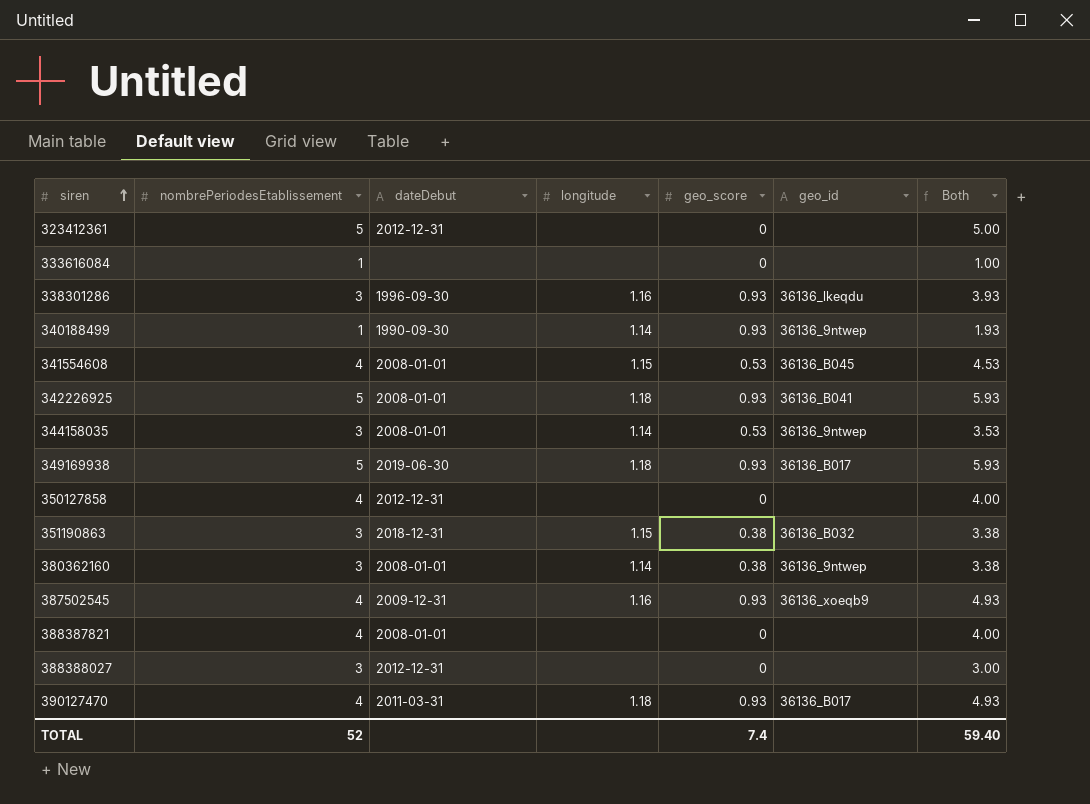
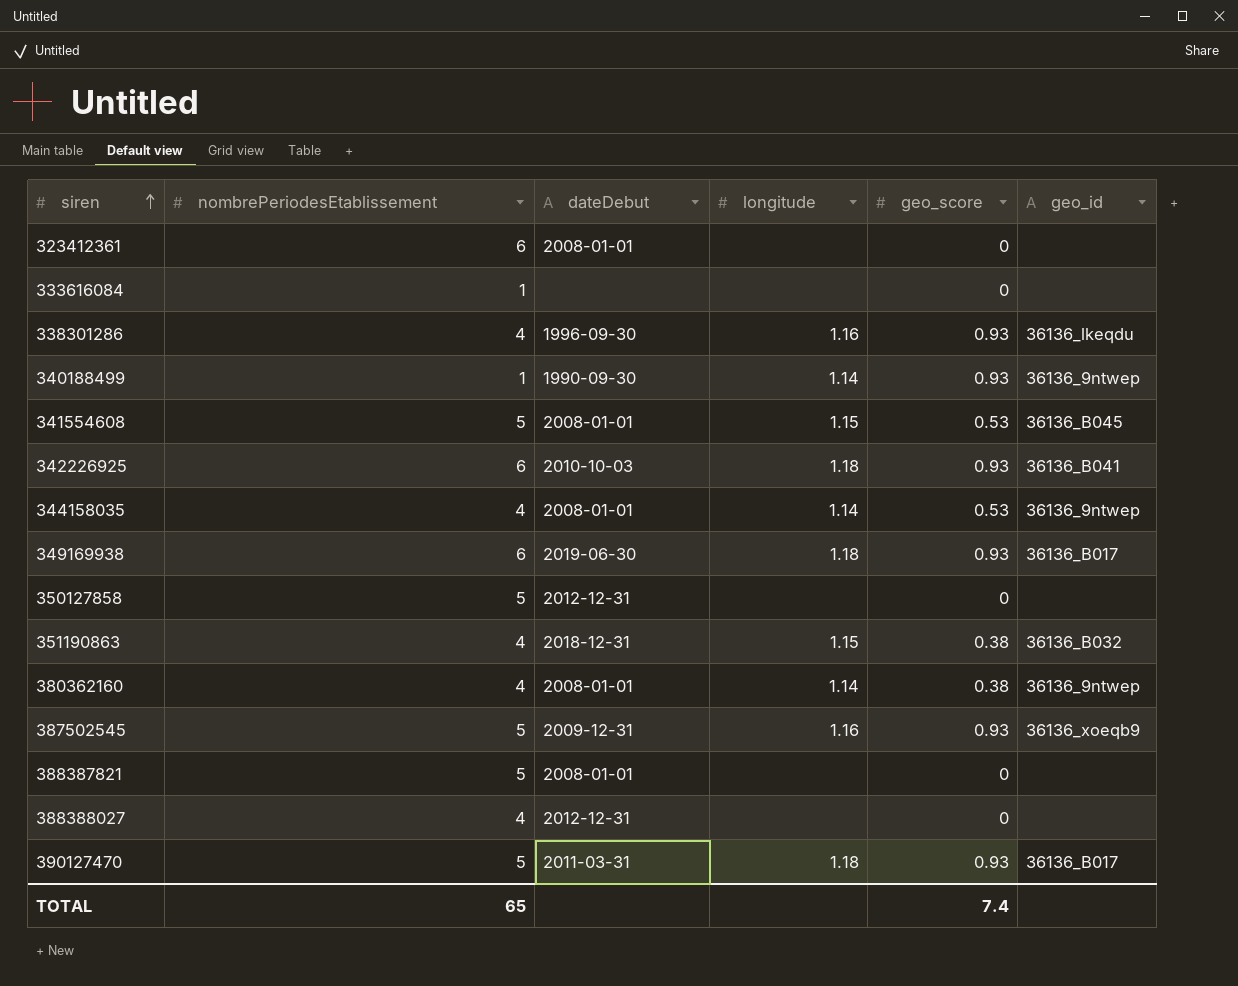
column Both | formula: [nombrePeriodesEtablissement] + [geo_score] -> none
323412361 | nombrePeriodesEtablissement: 5 -> 6
323412361 | dateDebut: 2012-12-31 -> 2008-01-01
338301286 | nombrePeriodesEtablissement: 3 -> 4
341554608 | nombrePeriodesEtablissement: 4 -> 5
342226925 | nombrePeriodesEtablissement: 5 -> 6
342226925 | dateDebut: 2008-01-01 -> 2010-10-03
344158035 | nombrePeriodesEtablissement: 3 -> 4
349169938 | nombrePeriodesEtablissement: 5 -> 6
350127858 | nombrePeriodesEtablissement: 4 -> 5
351190863 | nombrePeriodesEtablissement: 3 -> 4
380362160 | nombrePeriodesEtablissement: 3 -> 4
387502545 | nombrePeriodesEtablissement: 4 -> 5
388387821 | nombrePeriodesEtablissement: 4 -> 5
388388027 | nombrePeriodesEtablissement: 3 -> 4
390127470 | nombrePeriodesEtablissement: 4 -> 5
TOTAL | nombrePeriodesEtablissement: 52 -> 65

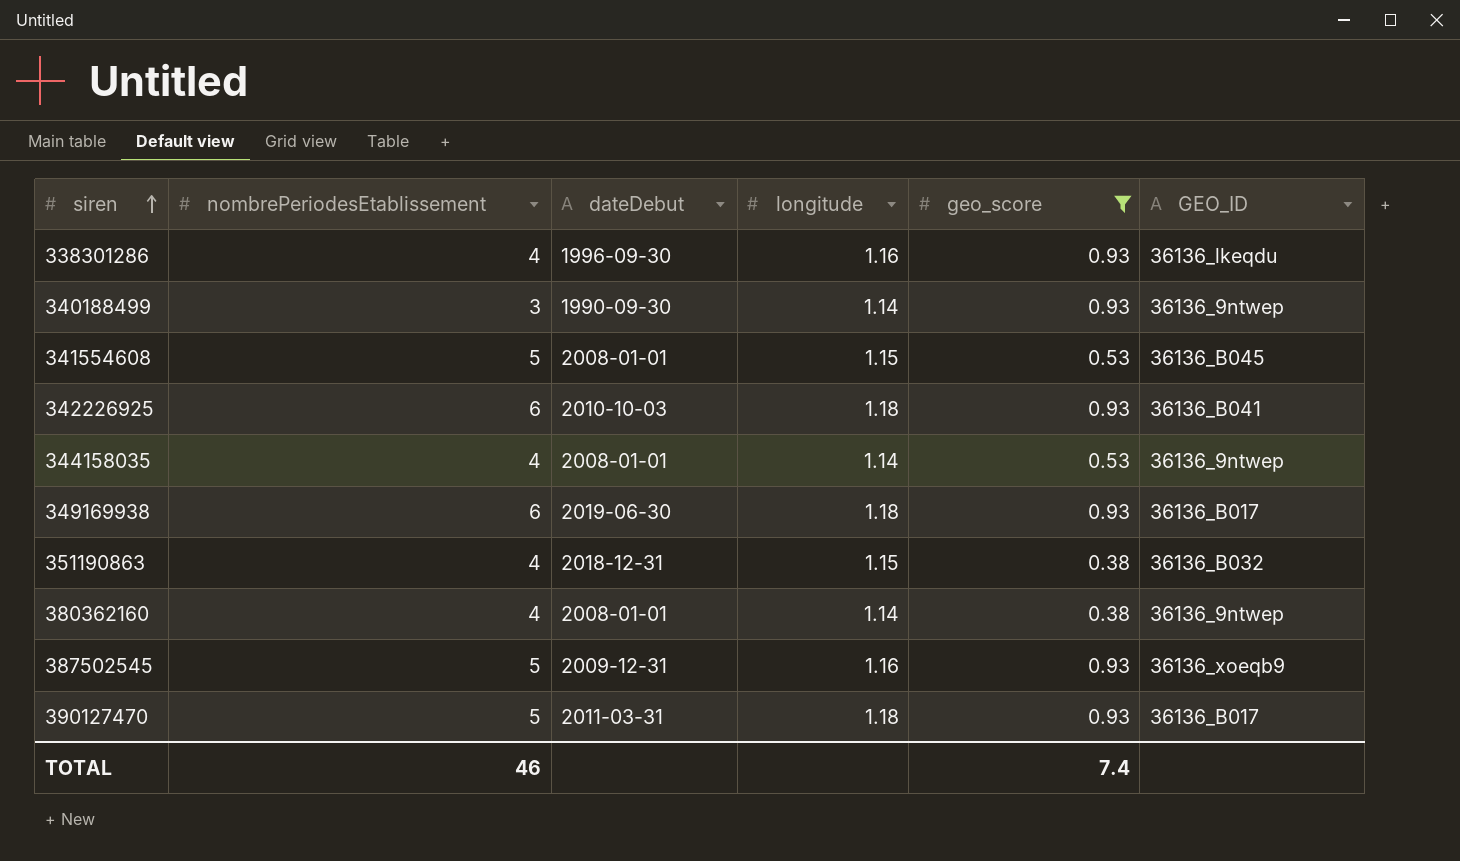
filter: none -> geo_score != 0
column name: geo_id -> GEO_ID
340188499 | nombrePeriodesEtablissement: 1 -> 3
TOTAL | nombrePeriodesEtablissement: 65 -> 46

